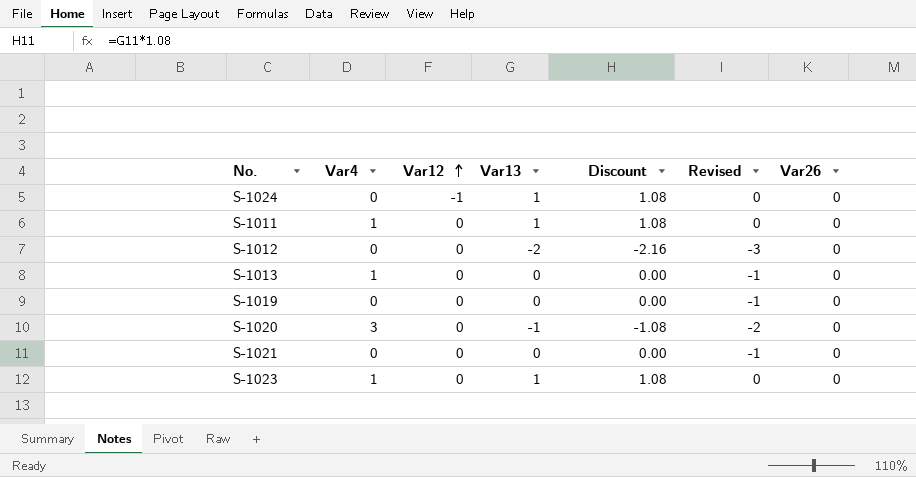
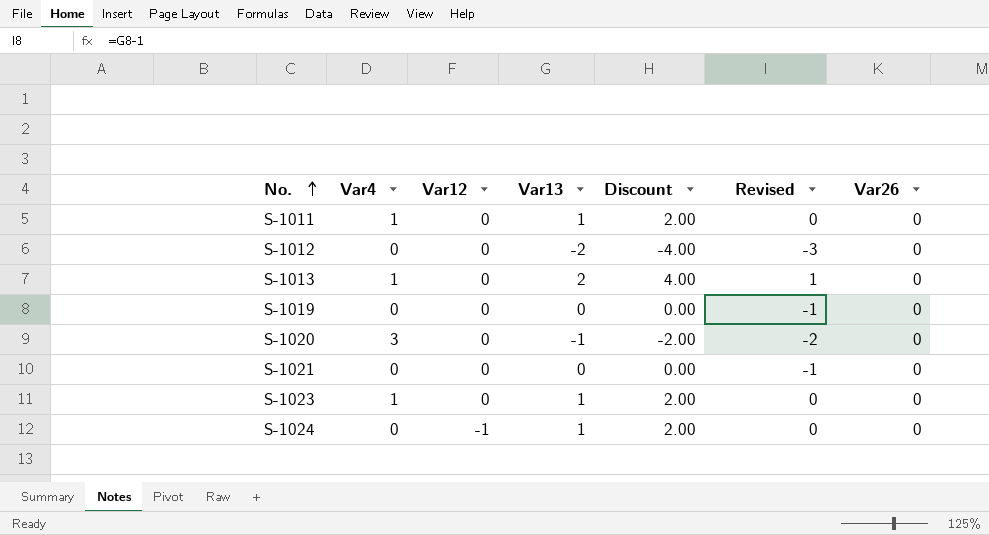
row order: Var12 ascending -> No. ascending
column Discount | formula: [Var13] * 1.08 -> [Var13] * 2
S-1013 | Var13: 0 -> 2
S-1013 | Revised: -1 -> 1

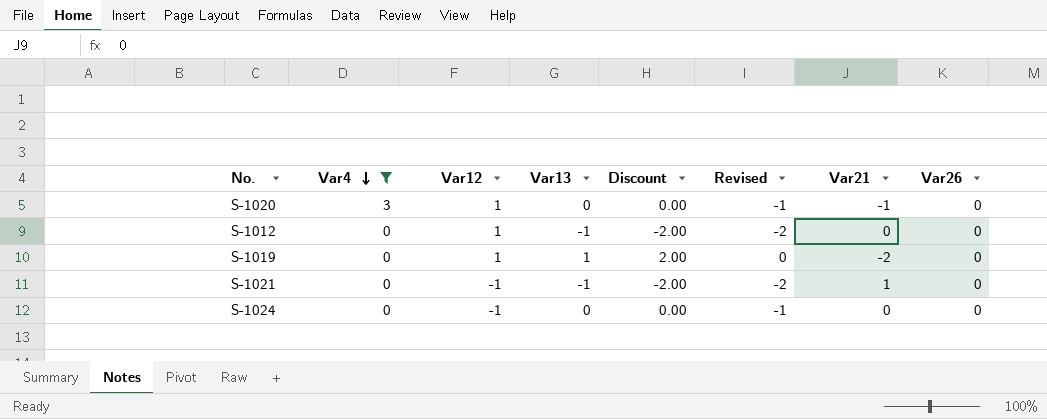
filter: none -> Var4 != 1
row order: No. ascending -> Var4 descending
column Var21 | position: none -> 7
S-1020 | Var12: 0 -> 1
S-1020 | Var13: -1 -> 0
S-1020 | Discount: -2.00 -> 0.00
S-1020 | Revised: -2 -> -1
S-1012 | Var12: 0 -> 1
S-1012 | Var13: -2 -> -1
S-1012 | Discount: -4.00 -> -2.00
S-1012 | Revised: -3 -> -2
S-1019 | Var12: 0 -> 1
S-1019 | Var13: 0 -> 1
S-1019 | Discount: 0.00 -> 2.00
S-1019 | Revised: -1 -> 0
S-1021 | Var12: 0 -> -1
S-1021 | Var13: 0 -> -1
S-1021 | Discount: 0.00 -> -2.00
S-1021 | Revised: -1 -> -2
S-1024 | Var13: 1 -> 0
S-1024 | Discount: 2.00 -> 0.00
S-1024 | Revised: 0 -> -1

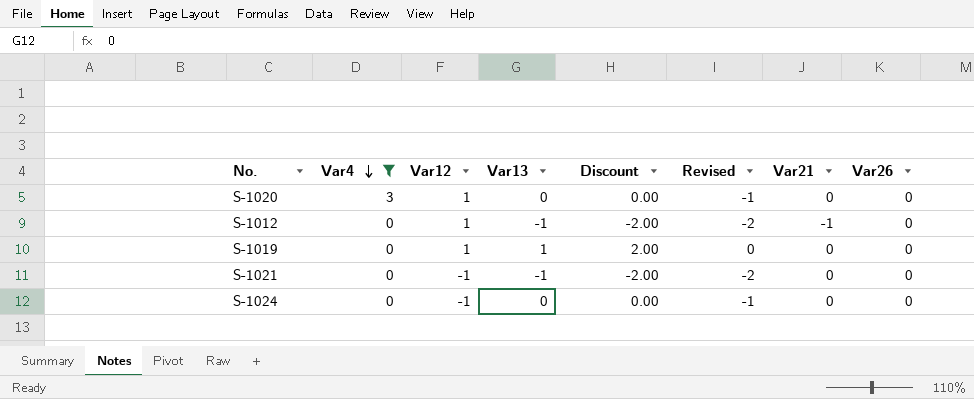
S-1020 | Var21: -1 -> 0
S-1012 | Var21: 0 -> -1
S-1019 | Var21: -2 -> 0
S-1021 | Var21: 1 -> 0

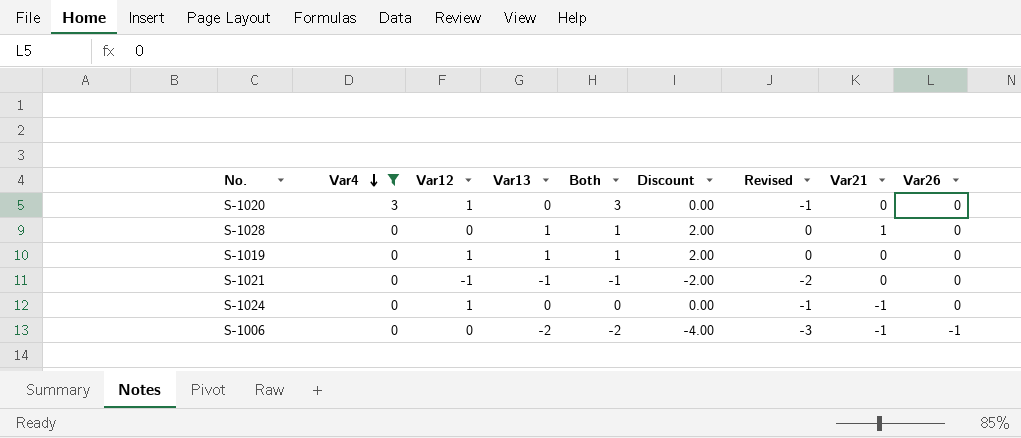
column Both | formula: none -> [Var4] + [Var13]
row S-1012: 0 | 1 | -1 | -2.00 | -2 | -1 | 0 -> none
row S-1028: none -> 0 | 0 | 1 | 1 | 2.00 | 0 | 1 | 0
S-1024 | Var12: -1 -> 1
S-1024 | Var21: 0 -> -1
row S-1006: none -> 0 | 0 | -2 | -2 | -4.00 | -3 | -1 | -1

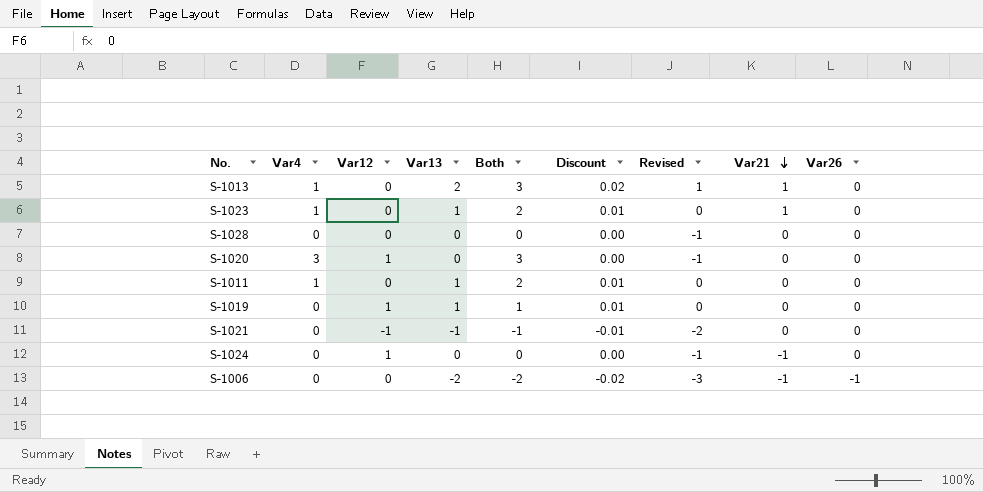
filter: Var4 != 1 -> none
row order: Var4 descending -> Var21 descending
column Discount | formula: [Var13] * 2 -> [Var13] * 0.01
S-1028 | Var13: 1 -> 0
S-1028 | Both: 1 -> 0
S-1028 | Revised: 0 -> -1
S-1028 | Var21: 1 -> 0

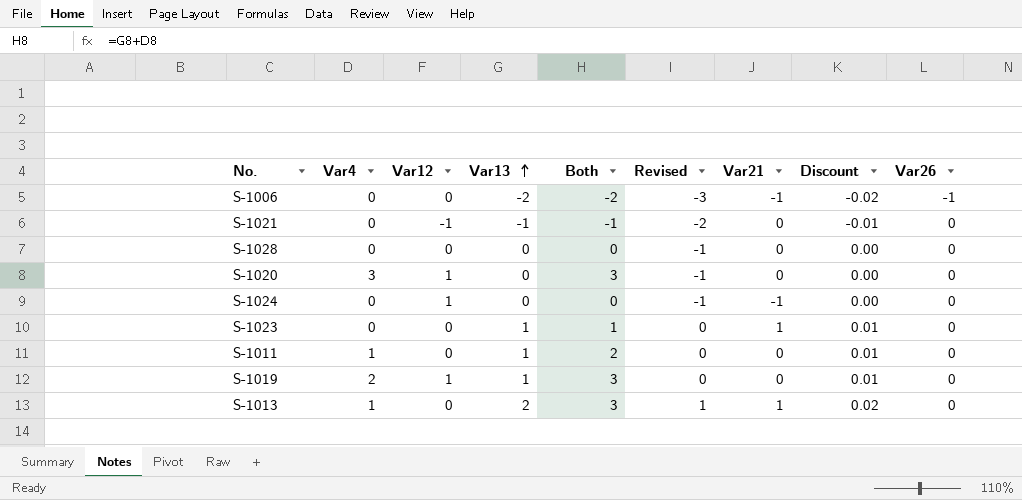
row order: Var21 descending -> Var13 ascending
column Discount | position: 6 -> 8
S-1023 | Var4: 1 -> 0
S-1023 | Both: 2 -> 1
S-1019 | Var4: 0 -> 2
S-1019 | Both: 1 -> 3

